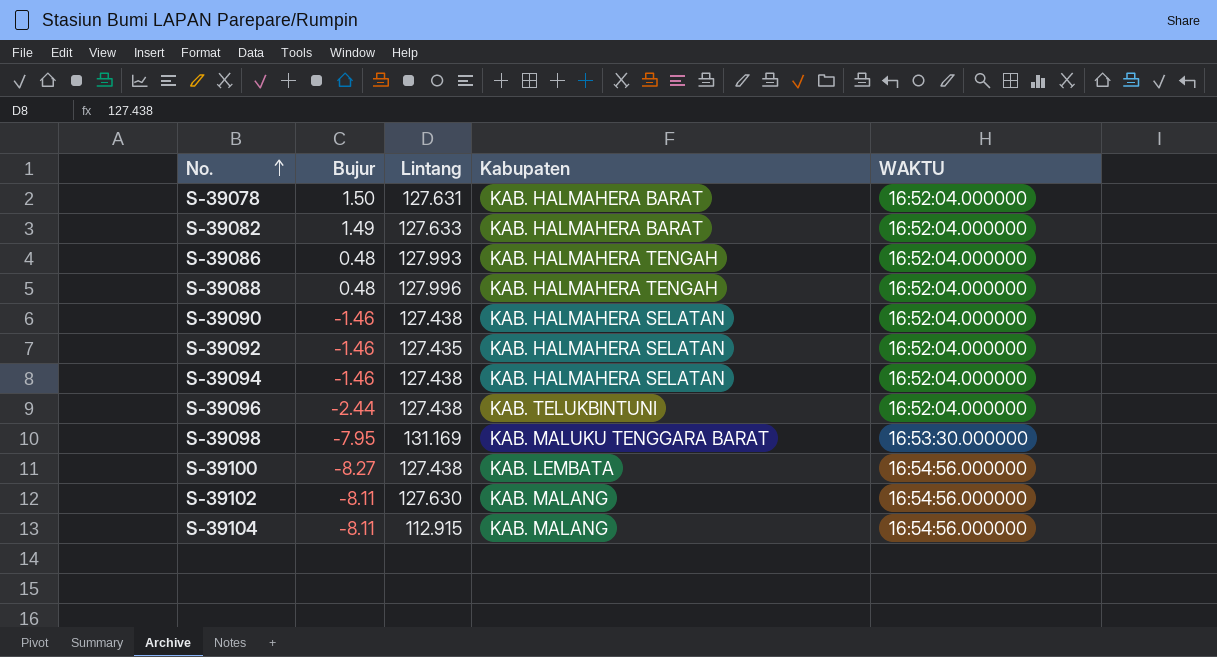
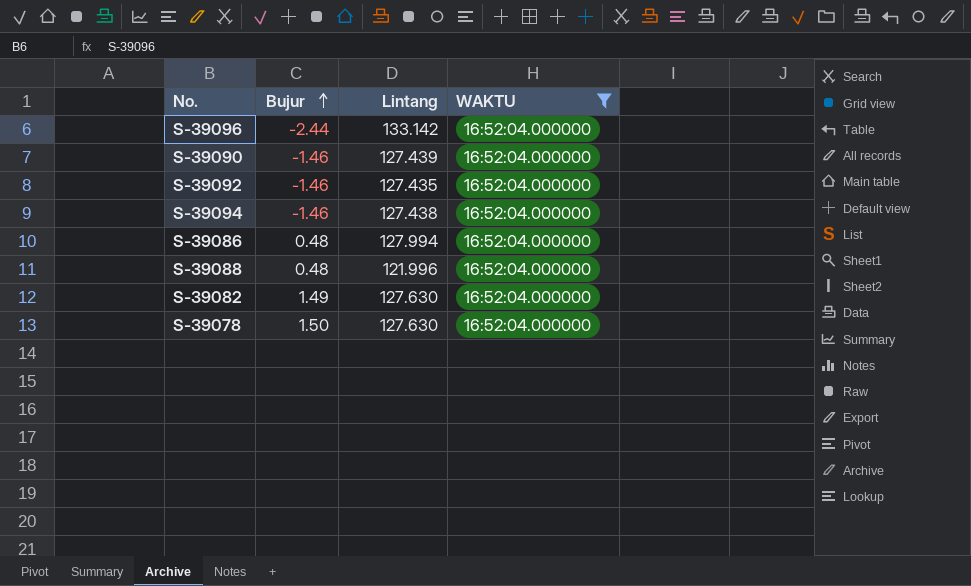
filter: none -> WAKTU = 16:52:04.000000
row order: No. ascending -> Bujur ascending
column Kabupaten | position: 4 -> none
S-39096 | Lintang: 127.438 -> 133.142
S-39090 | Lintang: 127.438 -> 127.439
S-39086 | Lintang: 127.993 -> 127.994
S-39088 | Lintang: 127.996 -> 121.996
S-39082 | Lintang: 127.633 -> 127.630
S-39078 | Lintang: 127.631 -> 127.630

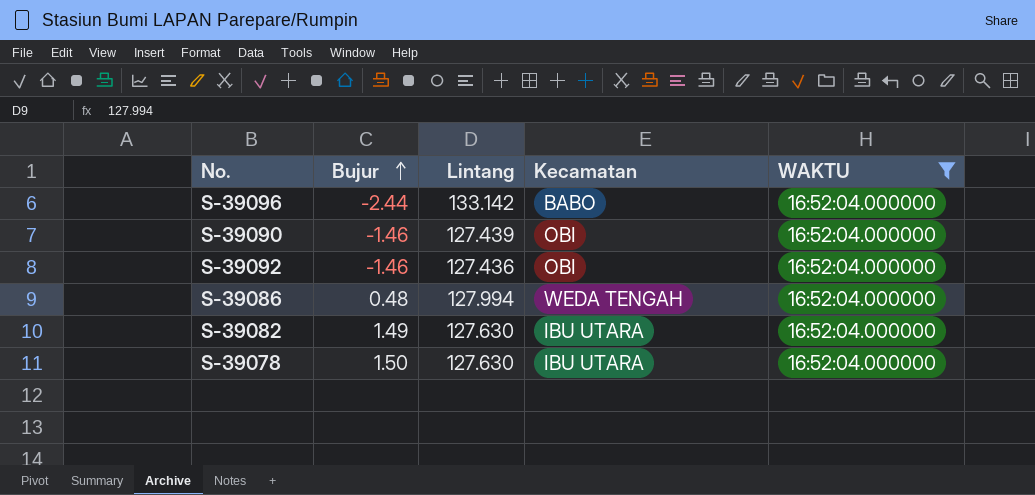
column Kecamatan | position: none -> 4
row S-39094: -1.46 | 127.438 | 16:52:04.000000 -> none
row S-39088: 0.48 | 121.996 | 16:52:04.000000 -> none
S-39092 | Lintang: 127.435 -> 127.436

